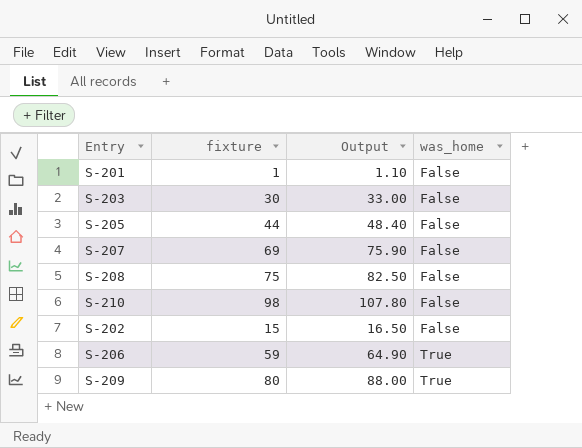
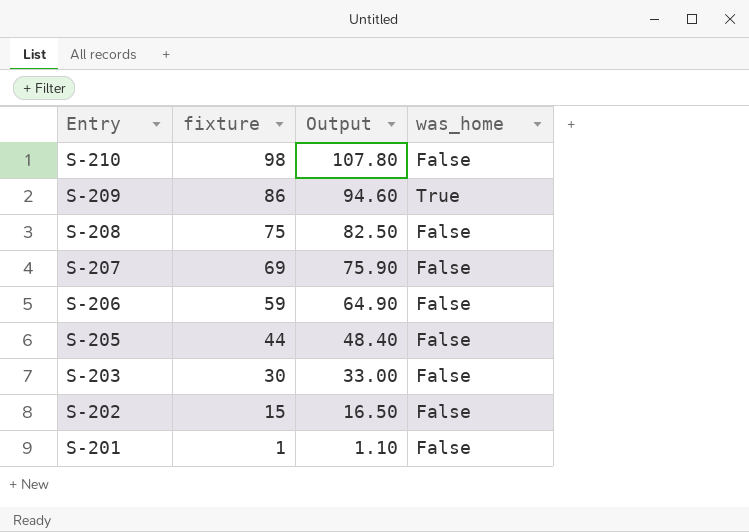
row order: was_home ascending -> Entry descending
S-209 | fixture: 80 -> 86
S-209 | Output: 88.00 -> 94.60
S-206 | was_home: True -> False

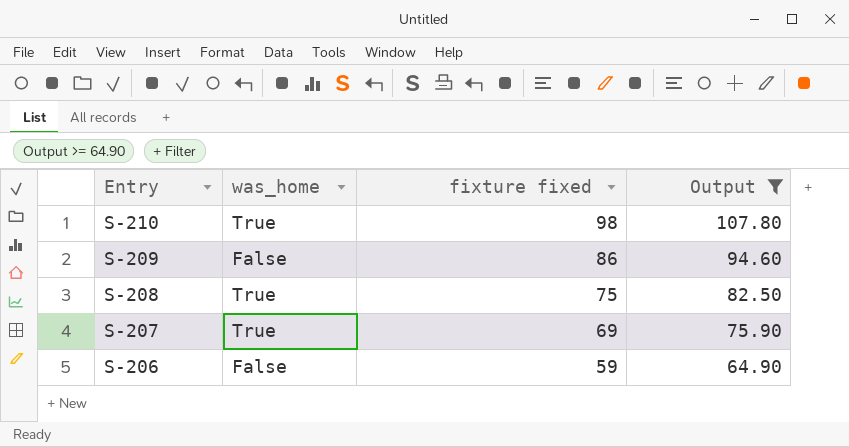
filter: none -> Output >= 64.90
column was_home | position: 4 -> 2
column name: fixture -> fixture fixed
S-210 | was_home: False -> True
S-209 | was_home: True -> False
S-208 | was_home: False -> True
S-207 | was_home: False -> True

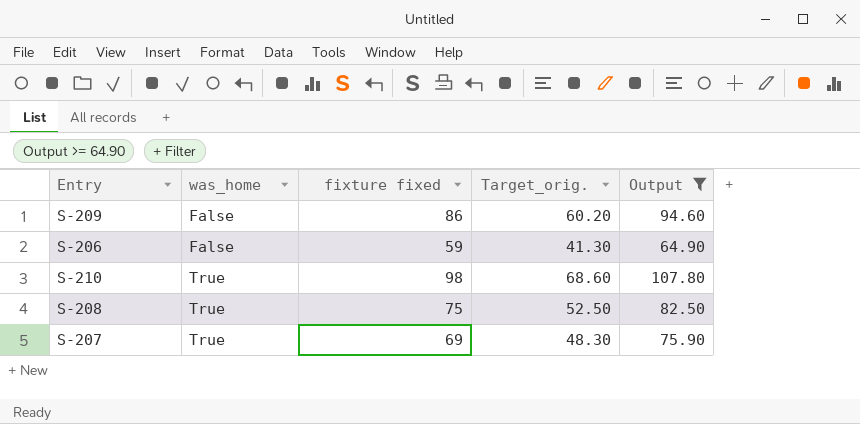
row order: Entry descending -> was_home ascending
column Target_orig. | formula: none -> [fixture fixed] * 0.7

